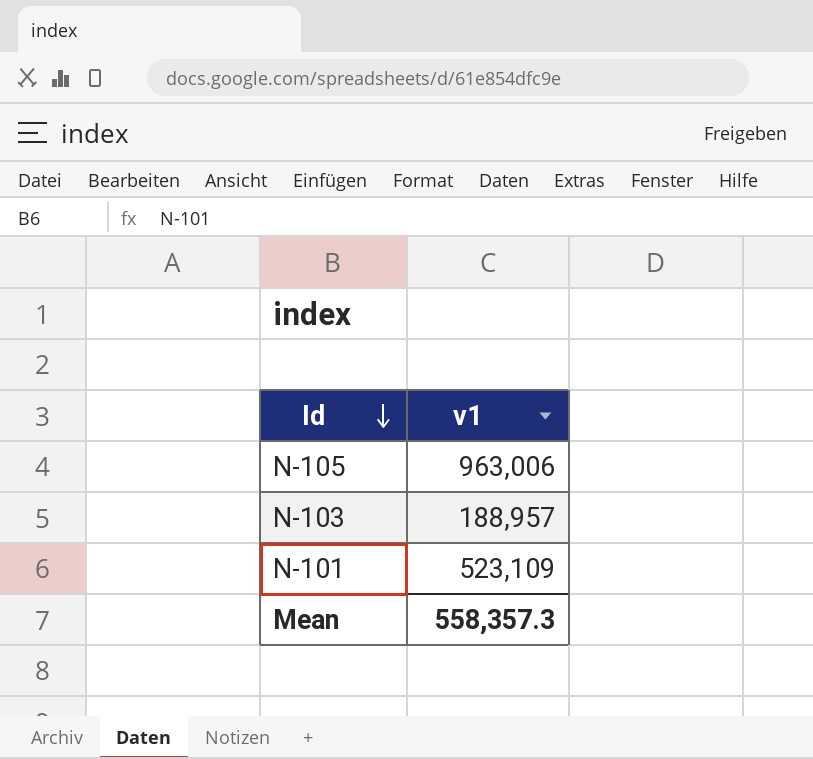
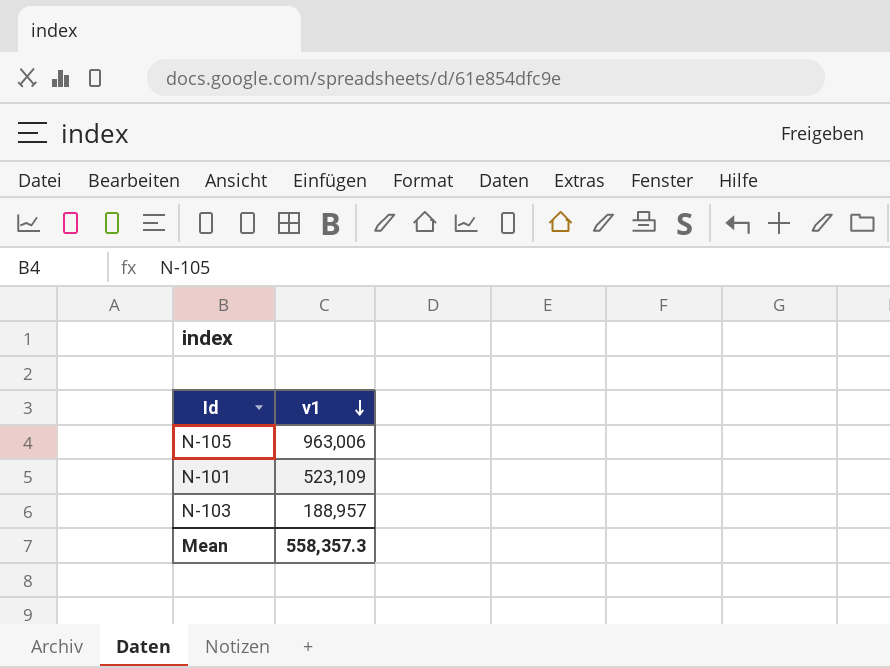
row order: Id descending -> v1 descending

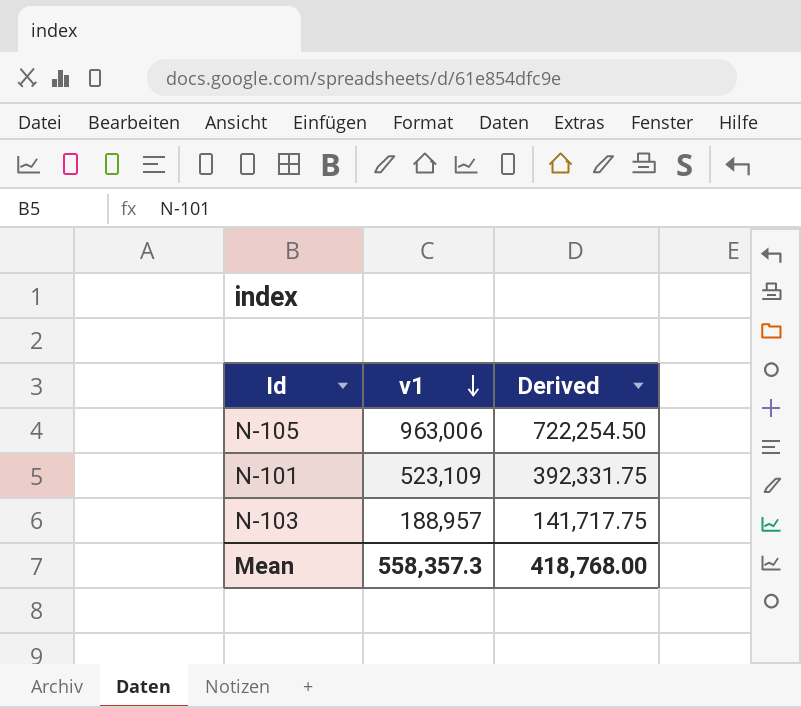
column Derived | formula: none -> [v1] * 0.75

